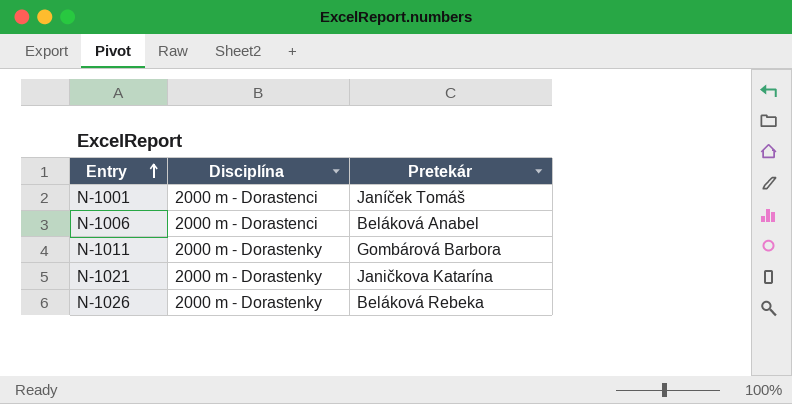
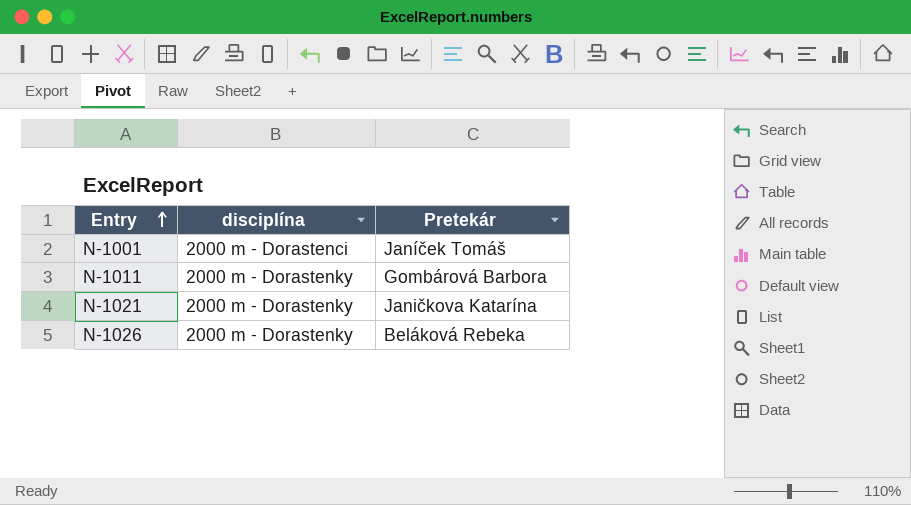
column name: Disciplína -> disciplína
row N-1006: 2000 m - Dorastenci | Beláková Anabel -> none

